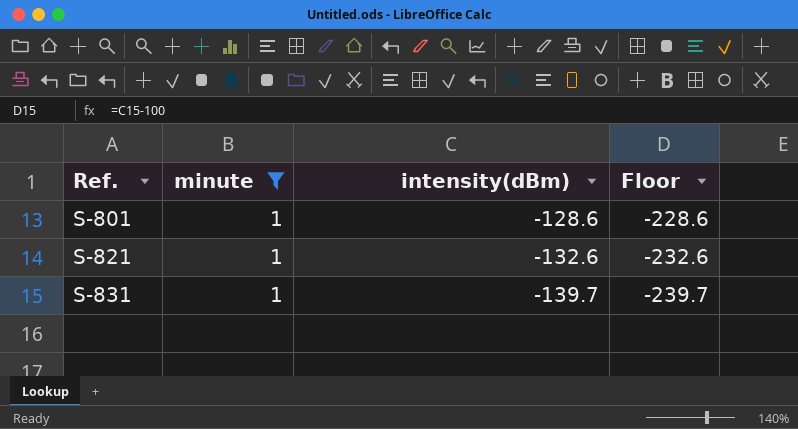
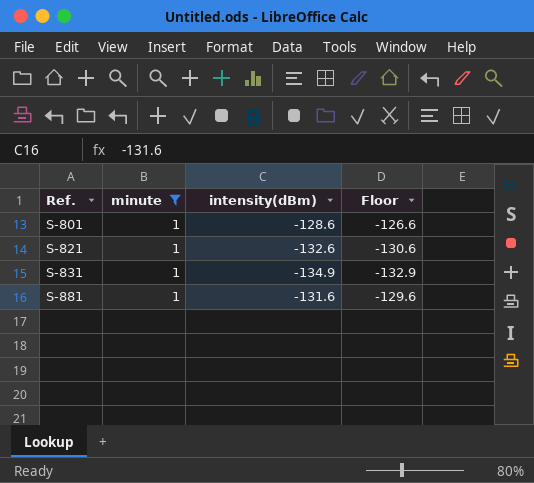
column Floor | formula: [intensity(dBm)] - 100 -> [intensity(dBm)] + 2
S-831 | intensity(dBm): -139.7 -> -134.9
row S-881: none -> 1 | -131.6 | -129.6

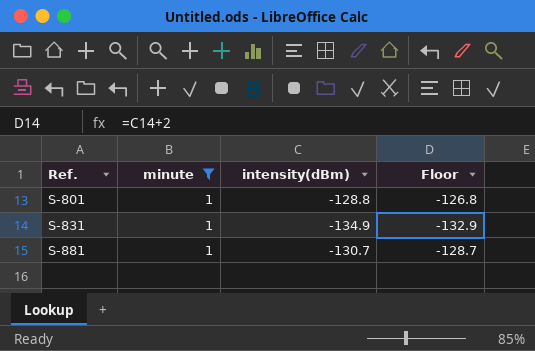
row S-821: 1 | -132.6 | -130.6 -> none
S-801 | intensity(dBm): -128.6 -> -128.8
S-801 | Floor: -126.6 -> -126.8
S-881 | intensity(dBm): -131.6 -> -130.7
S-881 | Floor: -129.6 -> -128.7

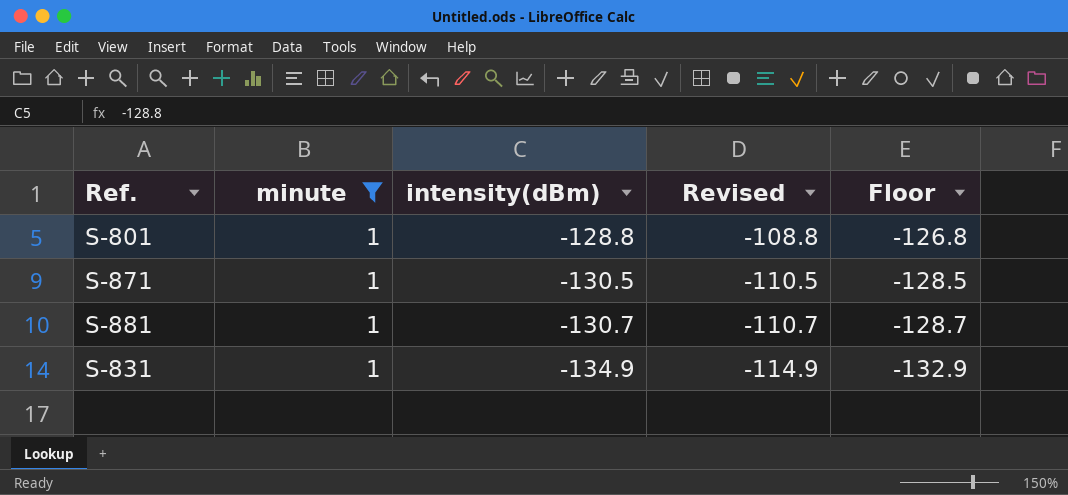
row order: Ref. ascending -> intensity(dBm) descending
column Revised | formula: none -> [intensity(dBm)] + 20
row S-871: none -> 1 | -130.5 | -110.5 | -128.5

